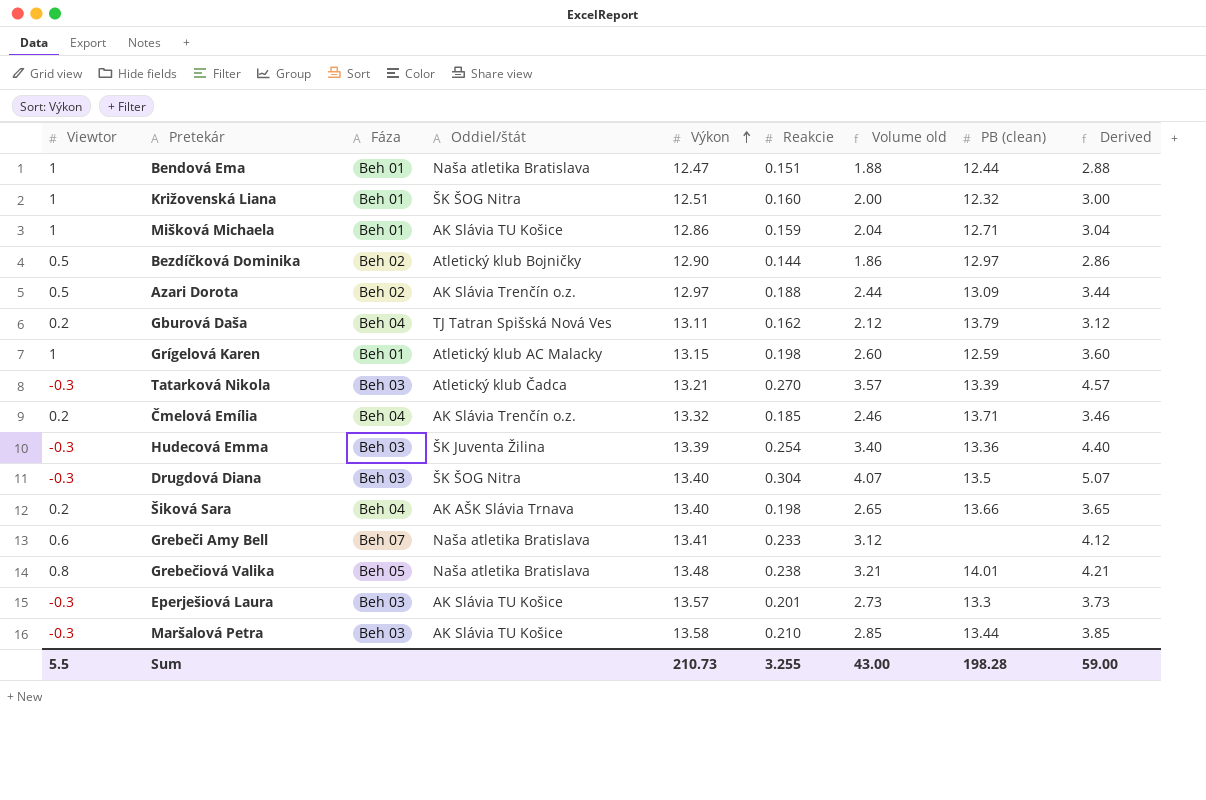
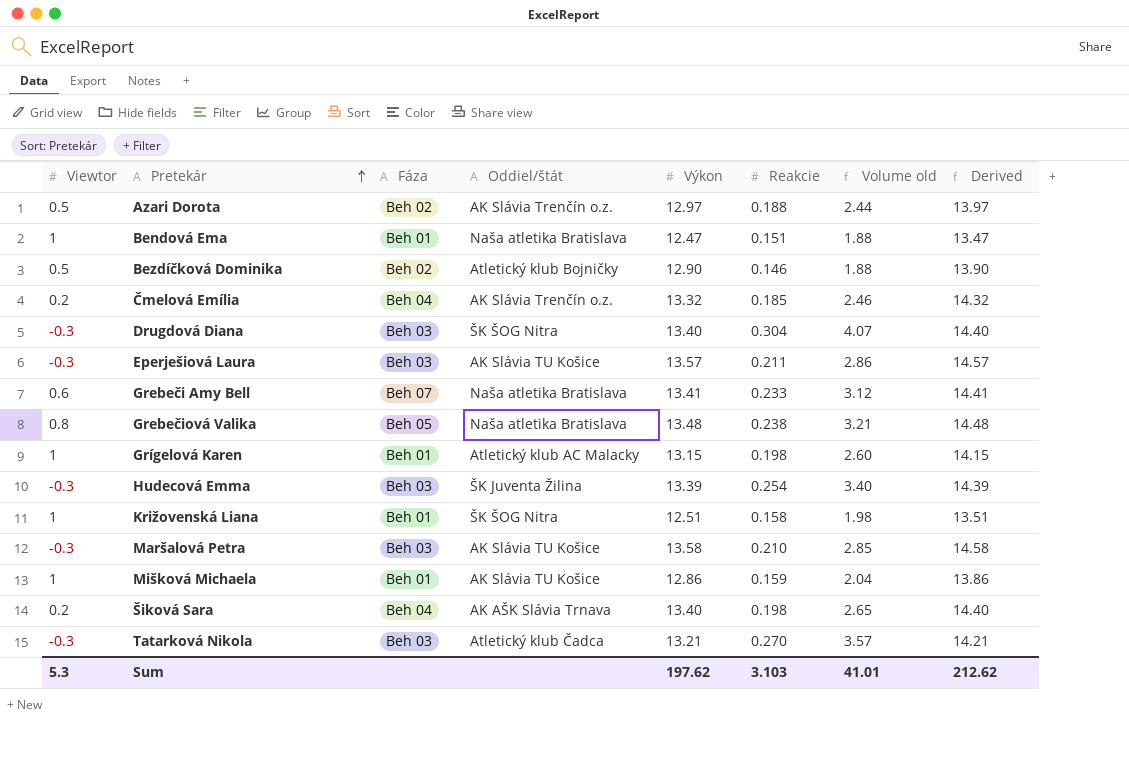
row order: Výkon ascending -> Pretekár ascending
column PB (clean) | position: 8 -> none
column Derived | formula: [Volume old] + 1 -> [Výkon] + 1
row Gburová Daša: 0.2 | Beh 04 | TJ Tatran Spišská Nová Ves | 13.11 | 0.162 | 2.12 | 13.79 | 3.12 -> none
Bezdíčková Dominika | Reakcie: 0.144 -> 0.146
Bezdíčková Dominika | Volume old: 1.86 -> 1.88
Eperješiová Laura | Reakcie: 0.201 -> 0.211
Eperješiová Laura | Volume old: 2.73 -> 2.86
Križovenská Liana | Reakcie: 0.160 -> 0.158
Križovenská Liana | Volume old: 2.00 -> 1.98
Sum | Viewtor: 5.5 -> 5.3
Sum | Výkon: 210.73 -> 197.62
Sum | Reakcie: 3.255 -> 3.103
Sum | Volume old: 43.00 -> 41.01
Sum | Derived: 59.00 -> 212.62

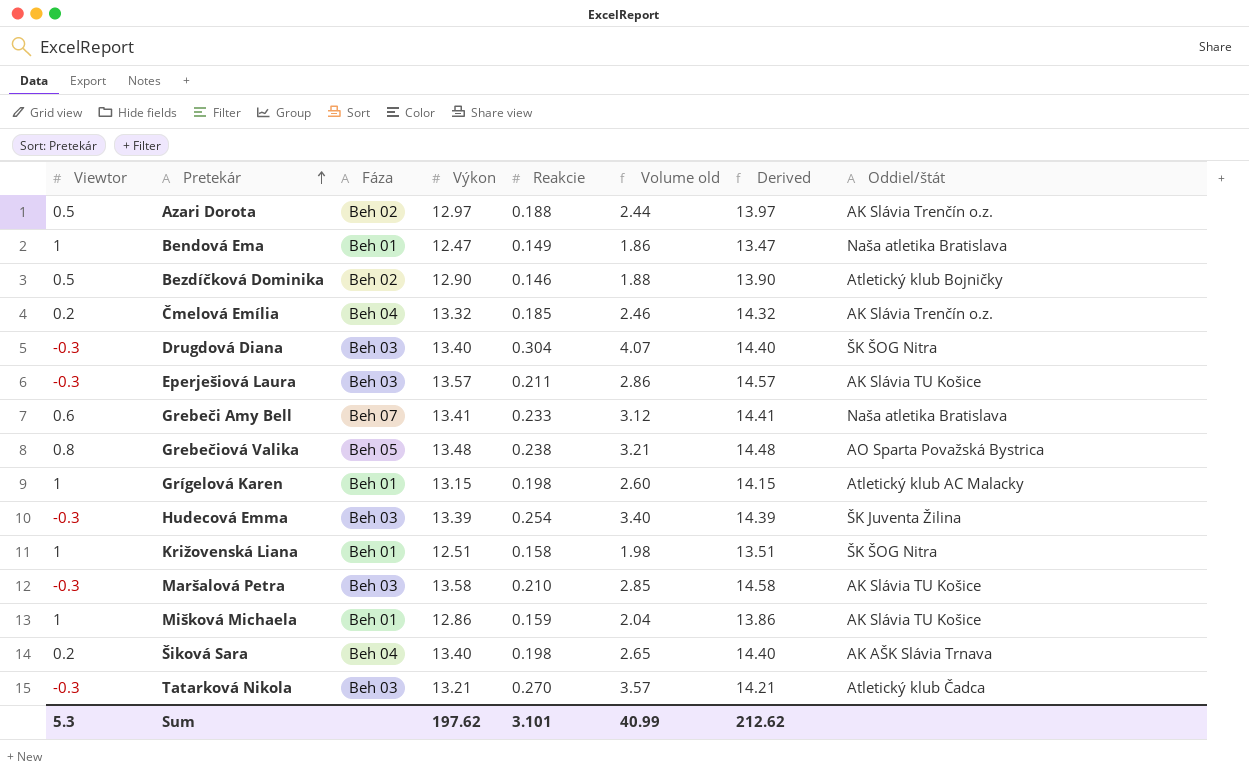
column Oddiel/štát | position: 4 -> 8
Bendová Ema | Reakcie: 0.151 -> 0.149
Bendová Ema | Volume old: 1.88 -> 1.86
Grebečiová Valika | Oddiel/štát: Naša atletika Bratislava -> AO Sparta Považská Bystrica
Sum | Reakcie: 3.103 -> 3.101
Sum | Volume old: 41.01 -> 40.99

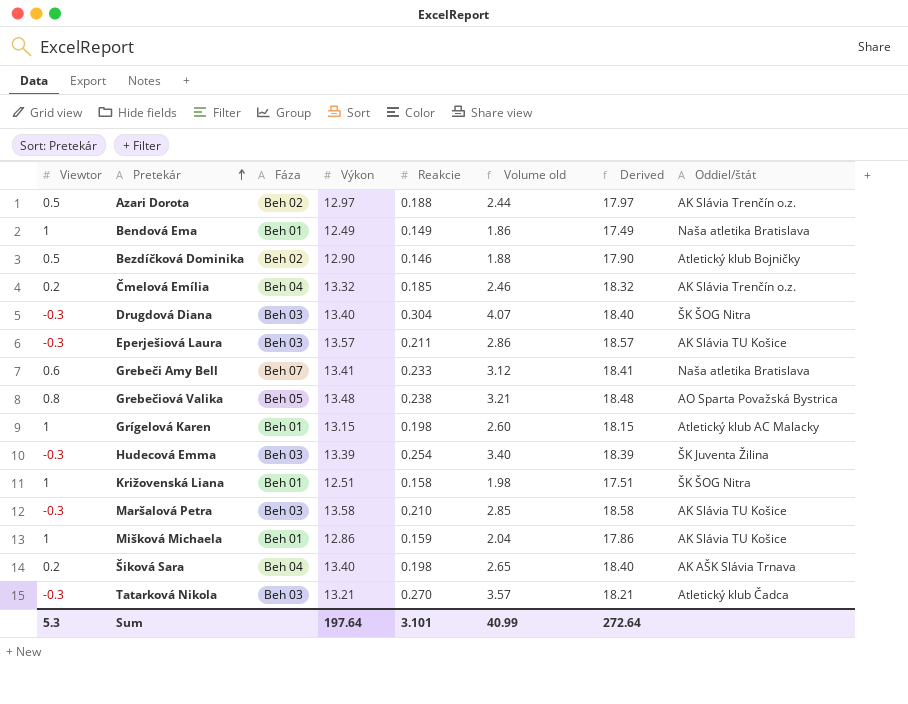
column Derived | formula: [Výkon] + 1 -> [Výkon] + 5
Bendová Ema | Výkon: 12.47 -> 12.49
Sum | Výkon: 197.62 -> 197.64
Sum | Derived: 212.62 -> 272.64

